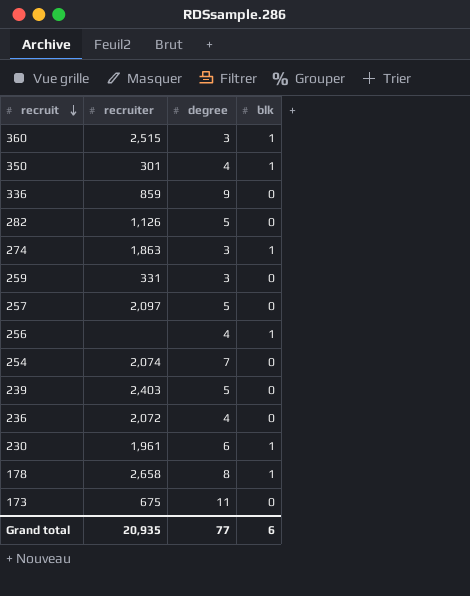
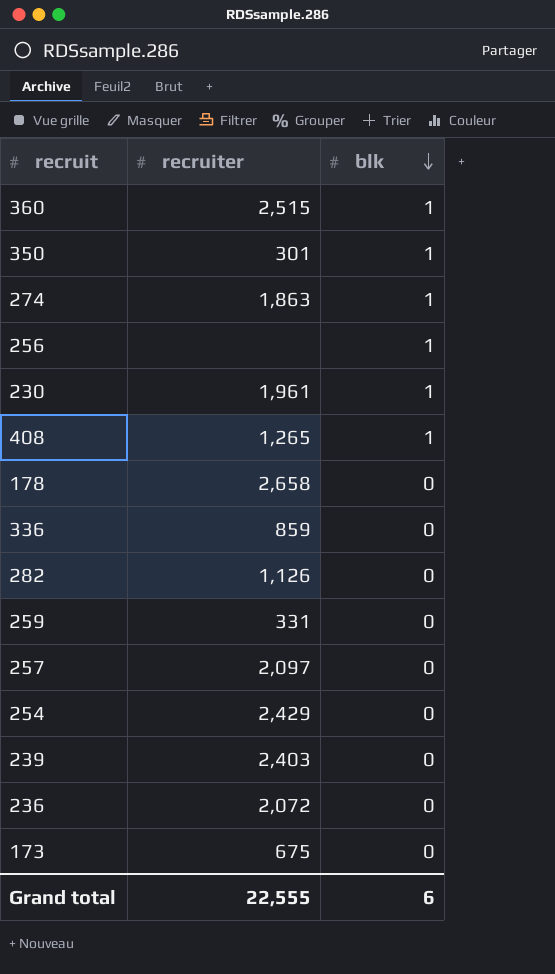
row order: recruit descending -> blk descending
column degree | position: 3 -> none
row 408: none -> 1,265 | 1
178 | blk: 1 -> 0
254 | recruiter: 2,074 -> 2,429
Grand total | recruiter: 20,935 -> 22,555

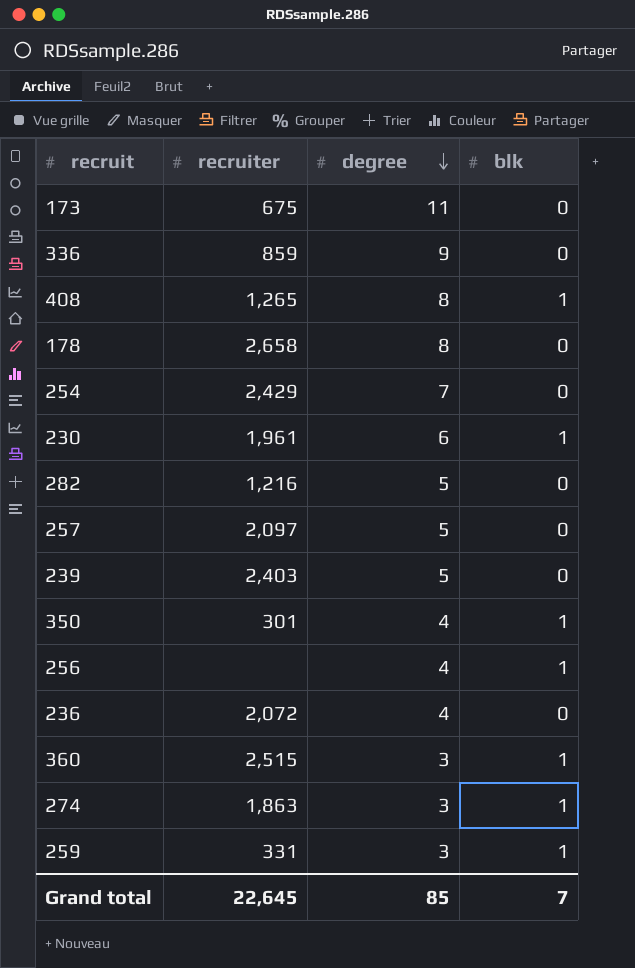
row order: blk descending -> degree descending
column degree | position: none -> 3
282 | recruiter: 1,126 -> 1,216
259 | blk: 0 -> 1
Grand total | recruiter: 22,555 -> 22,645
Grand total | blk: 6 -> 7

